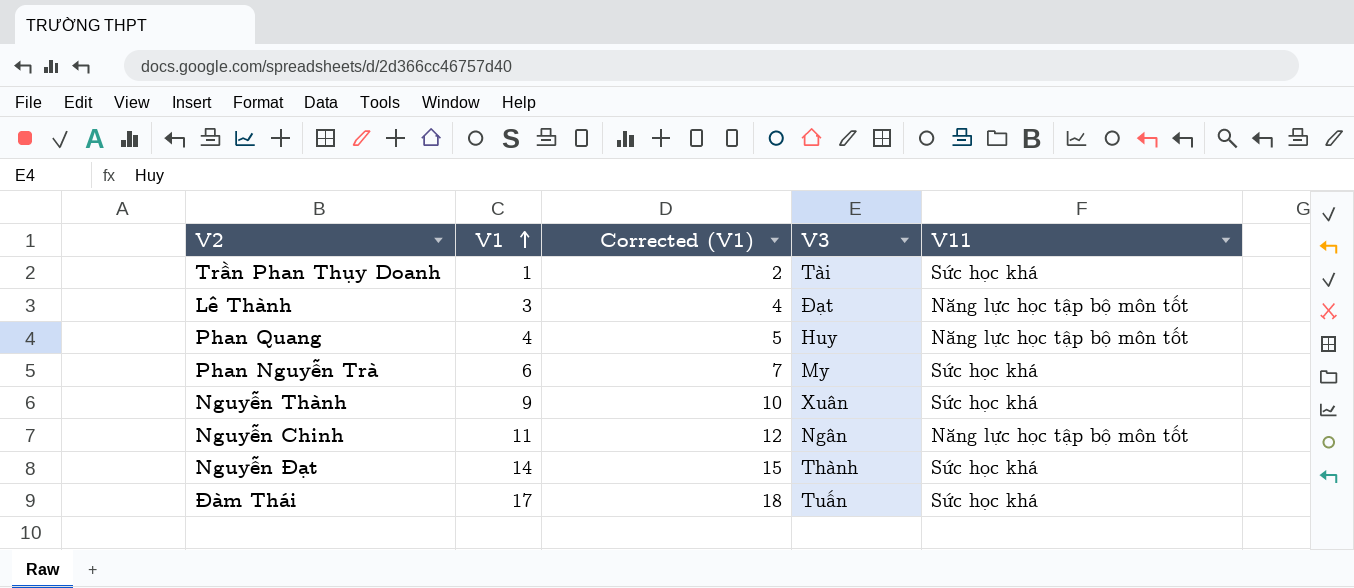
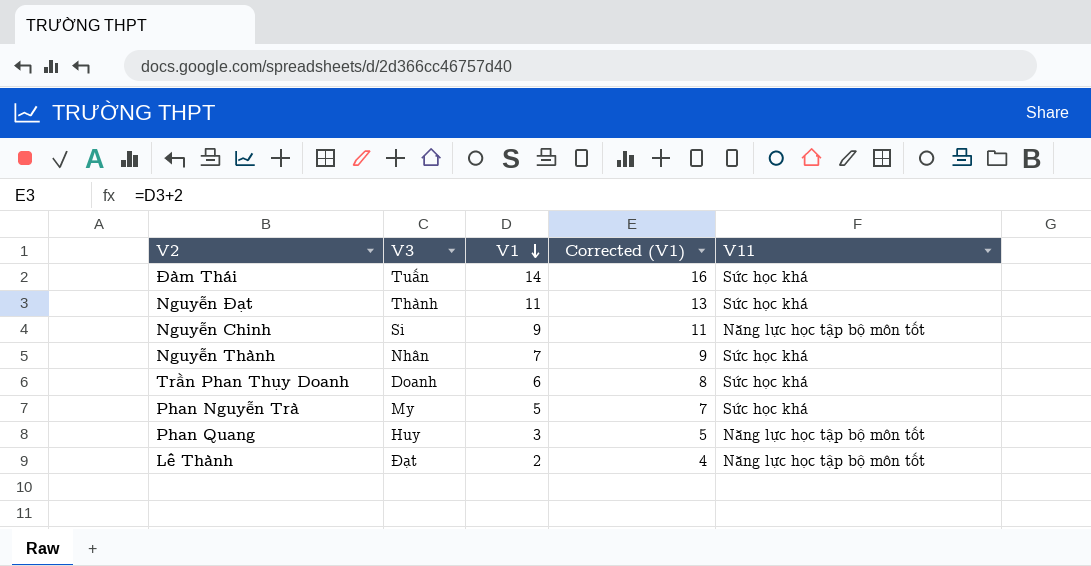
row order: V1 ascending -> V1 descending
column V3 | position: 4 -> 2
column Corrected (V1) | formula: [V1] + 1 -> [V1] + 2
Đàm Thái | V1: 17 -> 14
Nguyễn Đạt | V1: 14 -> 11
Nguyễn Chinh | V3: Ngân -> Si
Nguyễn Chinh | V1: 11 -> 9
Nguyễn Thành | V3: Xuân -> Nhân
Nguyễn Thành | V1: 9 -> 7
Trần Phan Thụy Doanh | V3: Tài -> Doanh
Trần Phan Thụy Doanh | V1: 1 -> 6
Phan Nguyễn Trà | V1: 6 -> 5
Phan Quang | V1: 4 -> 3
Lê Thành | V1: 3 -> 2

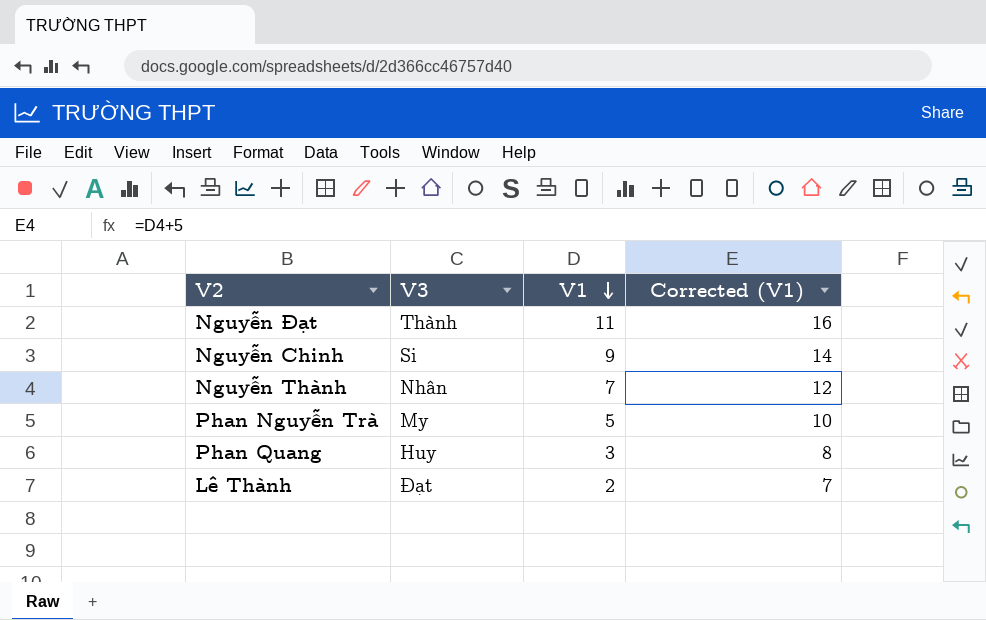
column V11 | position: 5 -> none
column Corrected (V1) | formula: [V1] + 2 -> [V1] + 5
row Đàm Thái: Tuấn | 14 | 16 | Sức học khá -> none
row Trần Phan Thụy Doanh: Doanh | 6 | 8 | Sức học khá -> none

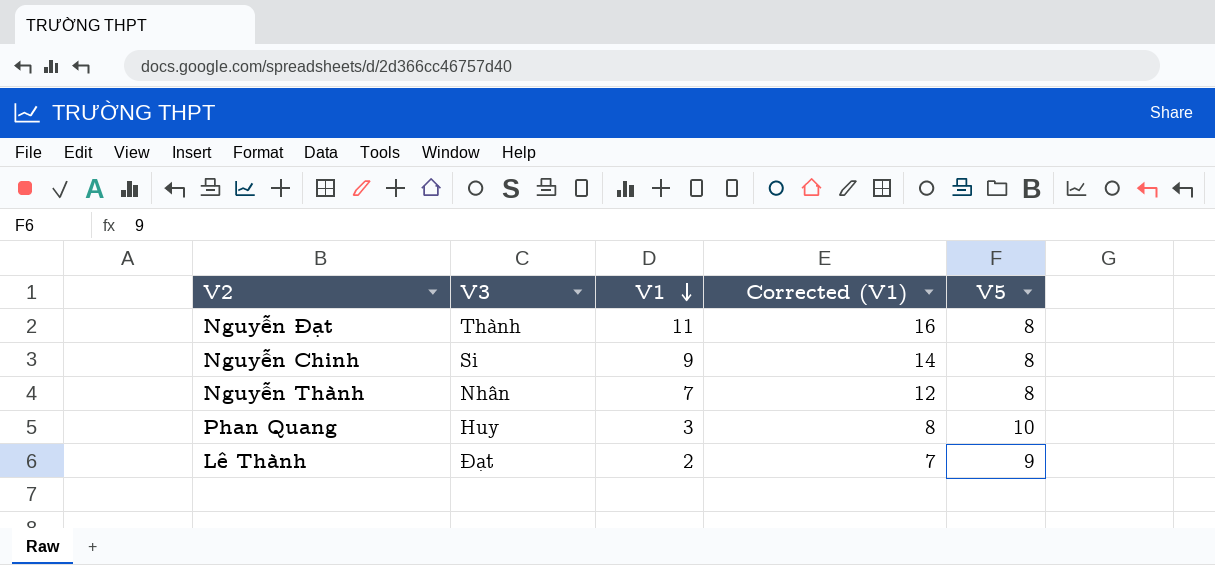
column V5 | position: none -> 5
row Phan Nguyễn Trà: My | 5 | 10 -> none

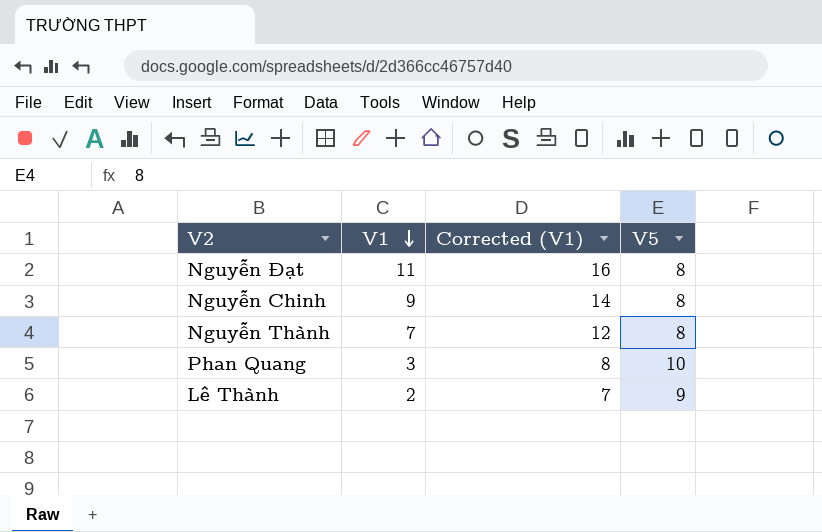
column V3 | position: 2 -> none

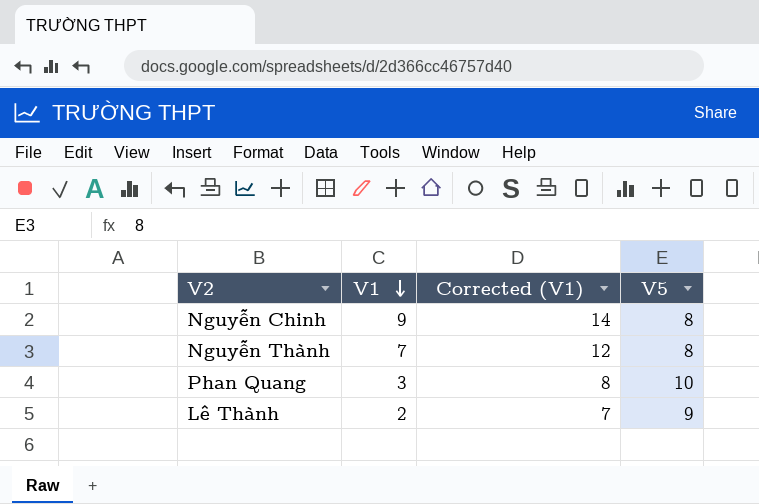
row Nguyễn Đạt: 11 | 16 | 8 -> none

